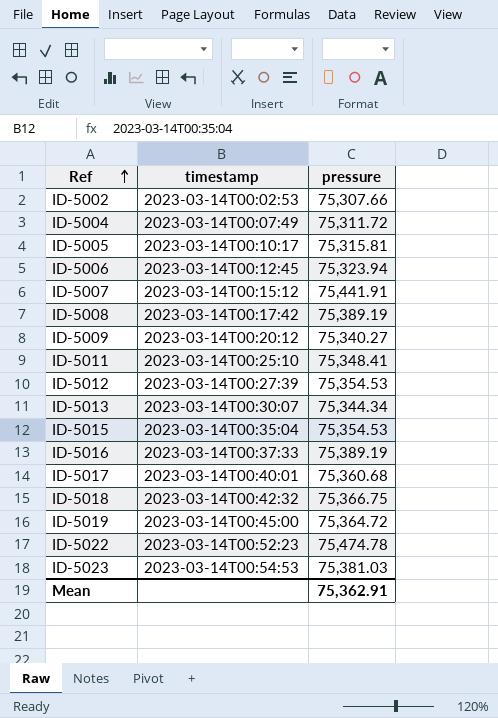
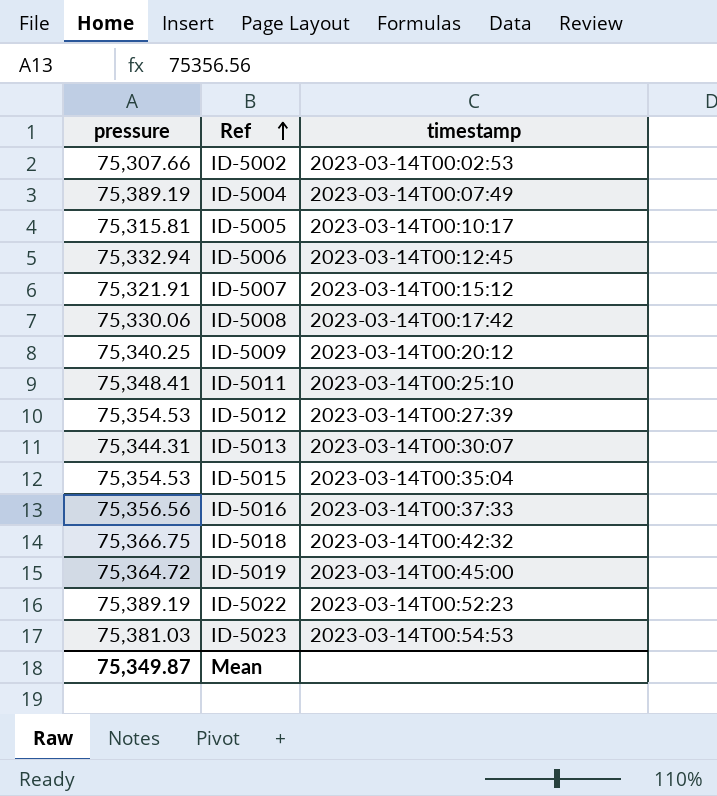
column pressure | position: 3 -> 1
row ID-5017: 2023-03-14T00:40:01 | 75,360.68 -> none
ID-5004 | pressure: 75,311.72 -> 75,389.19
ID-5006 | pressure: 75,323.94 -> 75,332.94
ID-5007 | pressure: 75,441.91 -> 75,321.91
ID-5008 | pressure: 75,389.19 -> 75,330.06
ID-5009 | pressure: 75,340.27 -> 75,340.25
ID-5013 | pressure: 75,344.34 -> 75,344.31
ID-5016 | pressure: 75,389.19 -> 75,356.56
ID-5022 | pressure: 75,474.78 -> 75,389.19
Mean | pressure: 75,362.91 -> 75,349.87

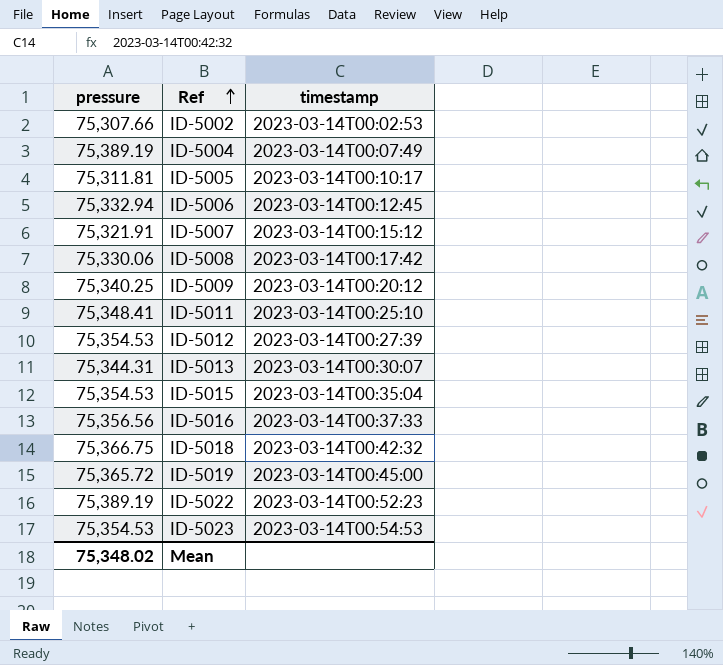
ID-5005 | pressure: 75,315.81 -> 75,311.81
ID-5019 | pressure: 75,364.72 -> 75,365.72
ID-5023 | pressure: 75,381.03 -> 75,354.53
Mean | pressure: 75,349.87 -> 75,348.02

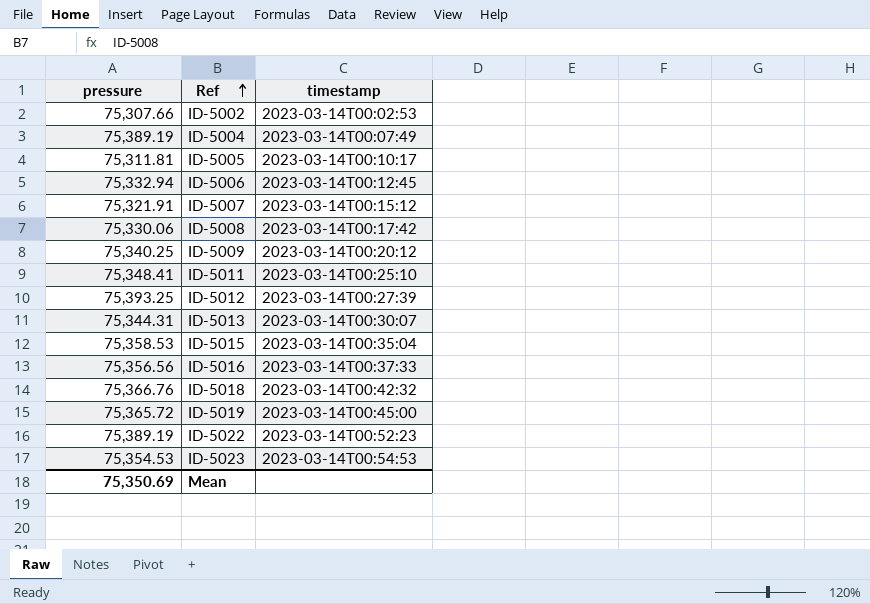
ID-5012 | pressure: 75,354.53 -> 75,393.25
ID-5015 | pressure: 75,354.53 -> 75,358.53
ID-5018 | pressure: 75,366.75 -> 75,366.76
Mean | pressure: 75,348.02 -> 75,350.69

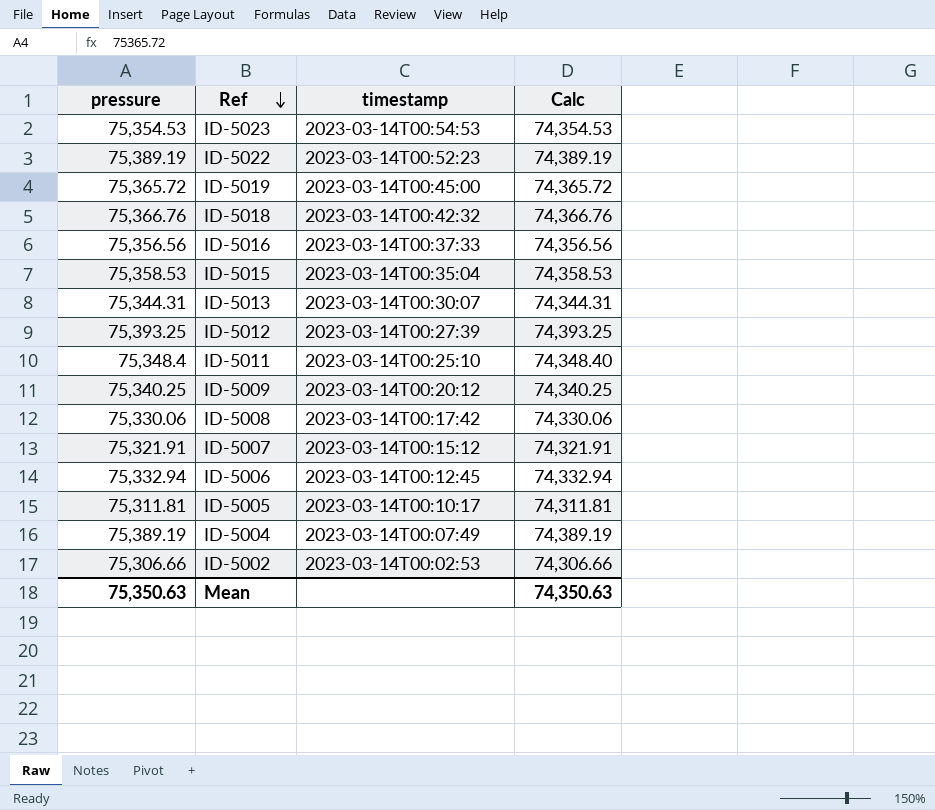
row order: Ref ascending -> Ref descending
column Calc | formula: none -> [pressure] - 1000
ID-5011 | pressure: 75,348.41 -> 75,348.4
ID-5002 | pressure: 75,307.66 -> 75,306.66
Mean | pressure: 75,350.69 -> 75,350.63

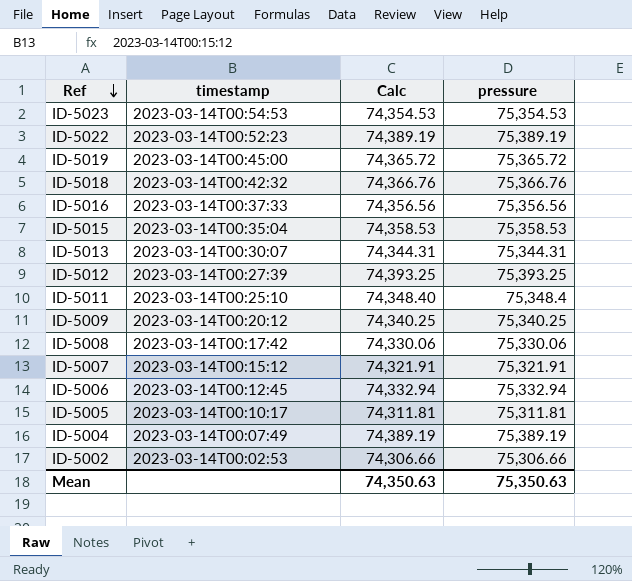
column pressure | position: 1 -> 4

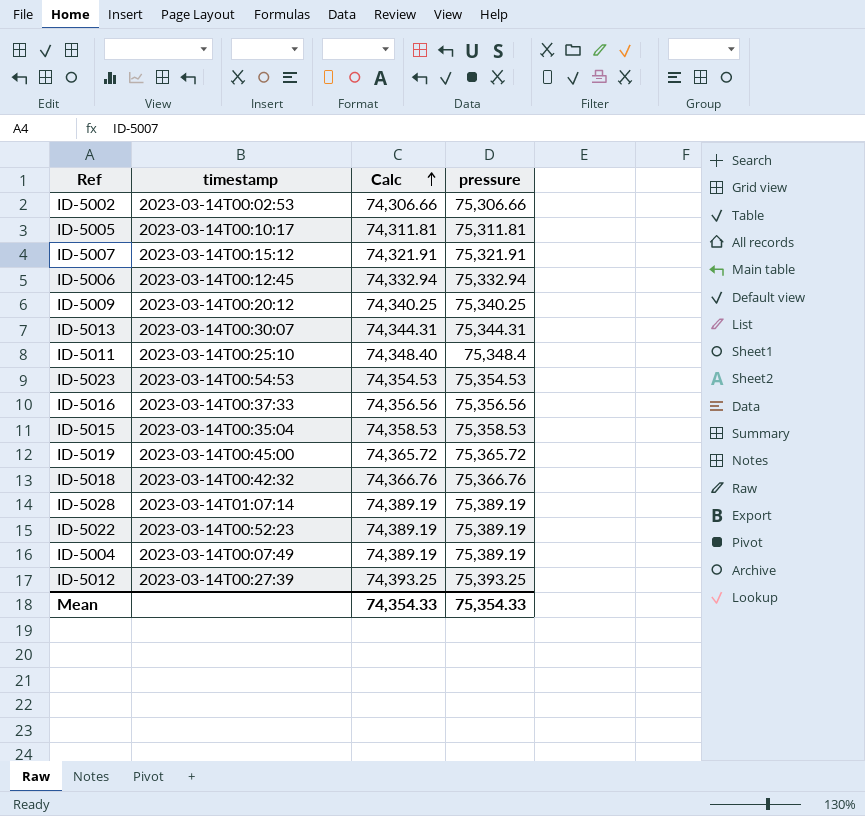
row order: Ref descending -> Calc ascending
row ID-5008: 2023-03-14T00:17:42 | 74,330.06 | 75,330.06 -> none
row ID-5028: none -> 2023-03-14T01:07:14 | 74,389.19 | 75,389.19
Mean | Calc: 74,350.63 -> 74,354.33
Mean | pressure: 75,350.63 -> 75,354.33

